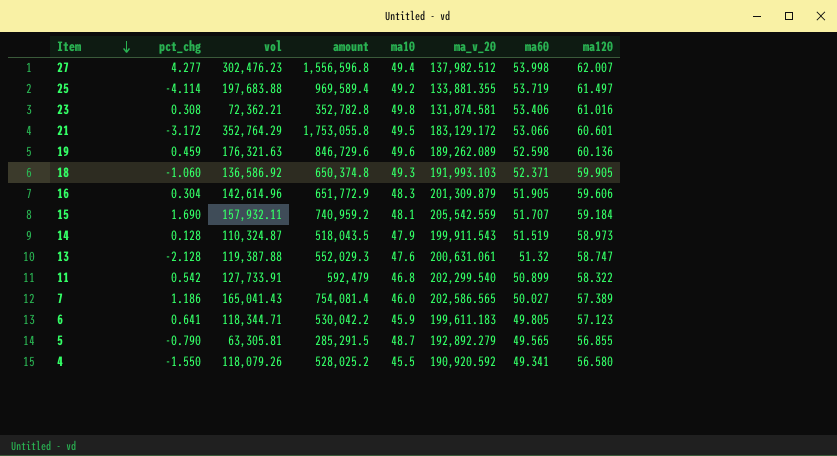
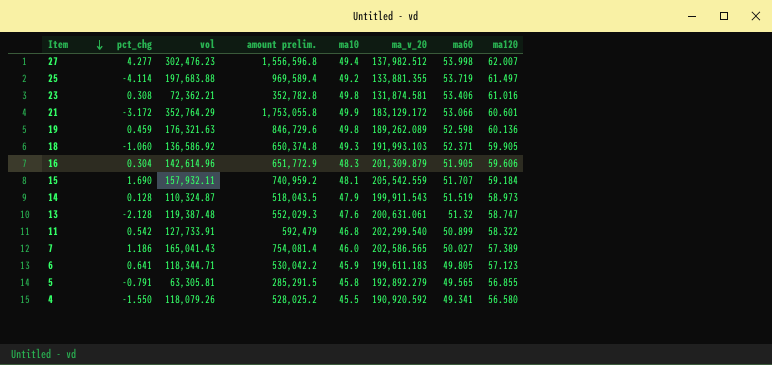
column name: amount -> amount prelim.
21 | ma10: 49.5 -> 49.9
19 | ma10: 49.6 -> 49.8
13 | vol: 119,387.88 -> 119,387.48
5 | pct_chg: -0.790 -> -0.791
5 | ma10: 48.7 -> 45.8

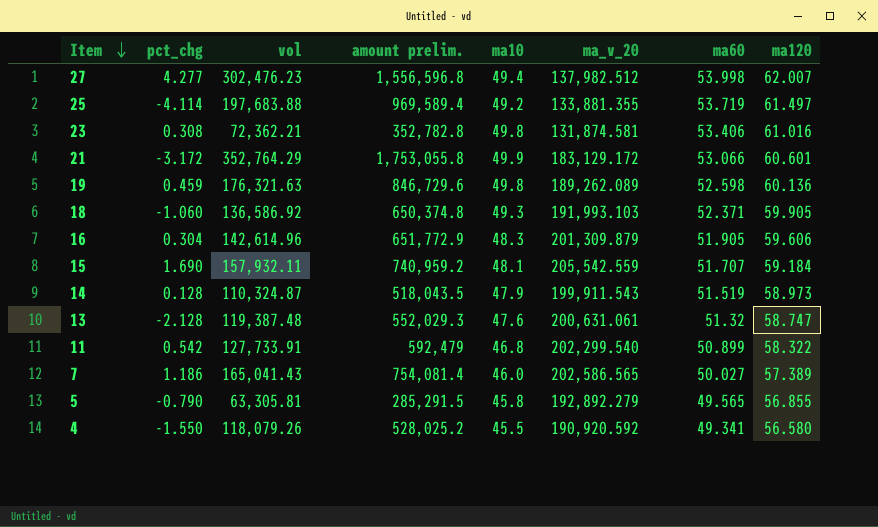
row 6: 0.641 | 118,344.71 | 530,042.2 | 45.9 | 199,611.183 | 49.805 | 57.123 -> none
5 | pct_chg: -0.791 -> -0.790

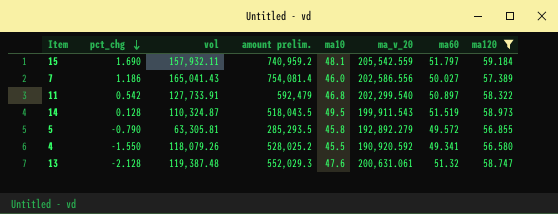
filter: none -> ma120 <= 59.184
row order: Item descending -> pct_chg descending
15 | ma60: 51.707 -> 51.797
7 | ma_v_20: 202,586.565 -> 202,586.556
11 | ma60: 50.899 -> 50.897
14 | ma10: 47.9 -> 49.5
5 | amount prelim.: 285,291.5 -> 285,293.5
5 | ma60: 49.565 -> 49.572

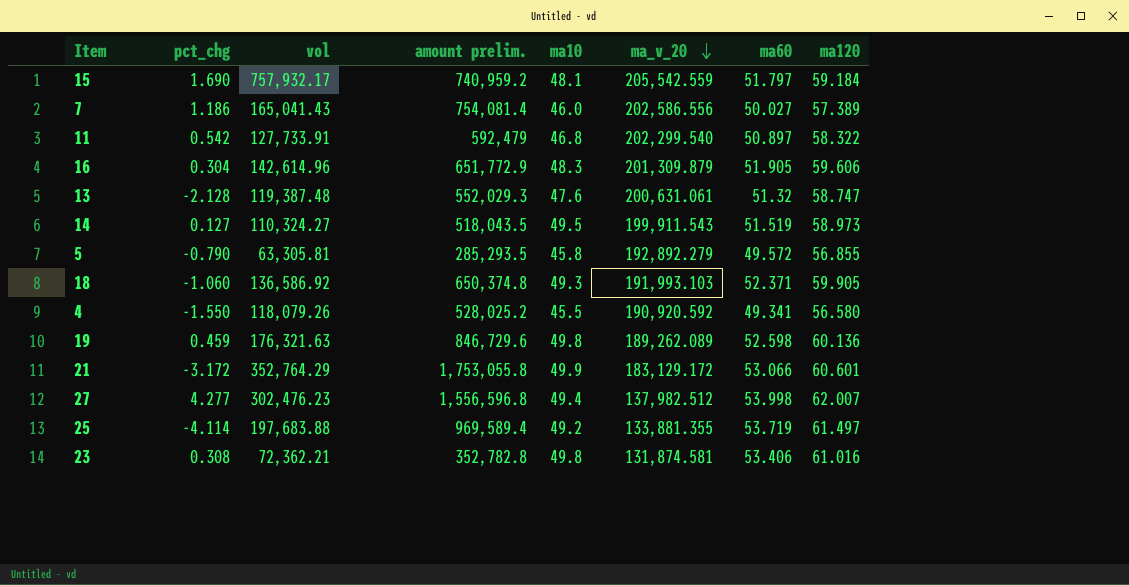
filter: ma120 <= 59.184 -> none
row order: pct_chg descending -> ma_v_20 descending
15 | vol: 157,932.11 -> 757,932.17
14 | pct_chg: 0.128 -> 0.127
14 | vol: 110,324.87 -> 110,324.27

